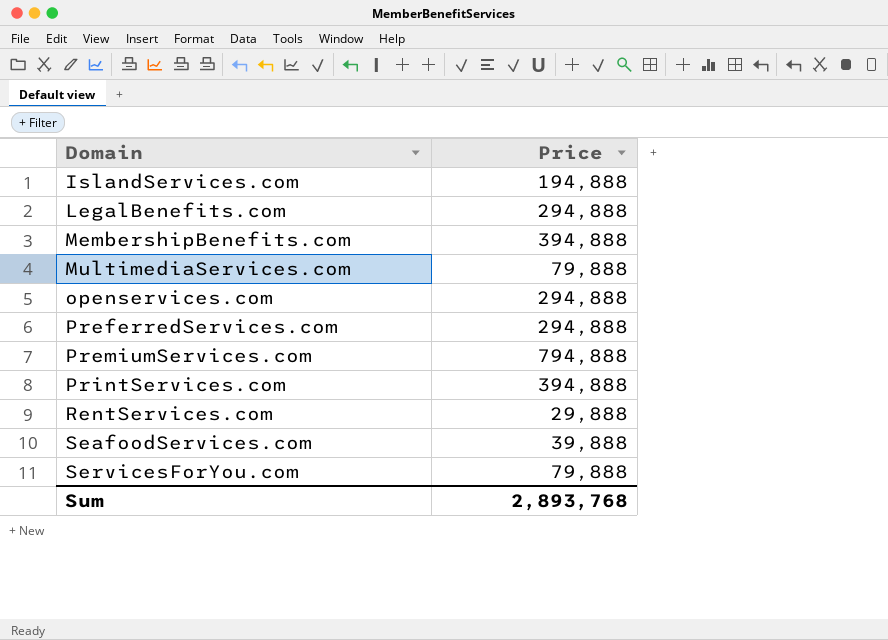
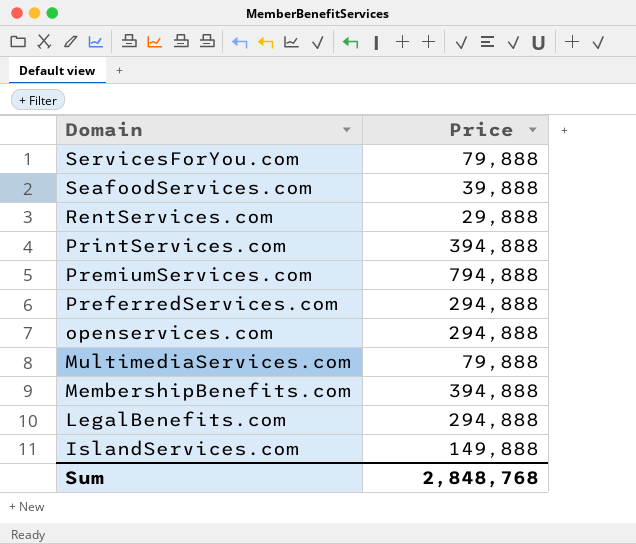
row order: Domain ascending -> Domain descending
IslandServices.com | Price: 194,888 -> 149,888
Sum | Price: 2,893,768 -> 2,848,768

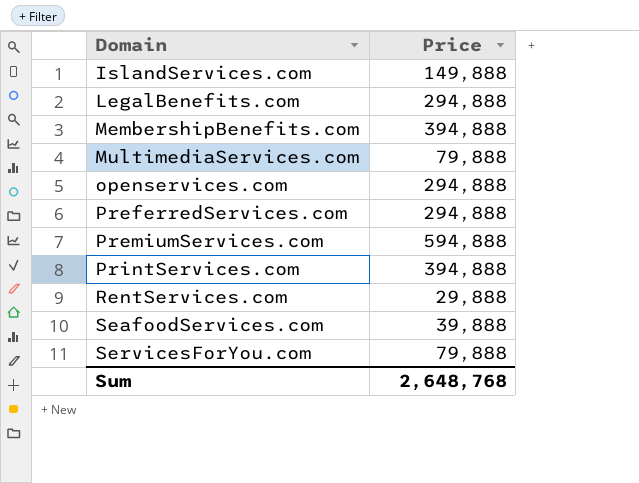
row order: Domain descending -> Domain ascending
PremiumServices.com | Price: 794,888 -> 594,888
Sum | Price: 2,848,768 -> 2,648,768

